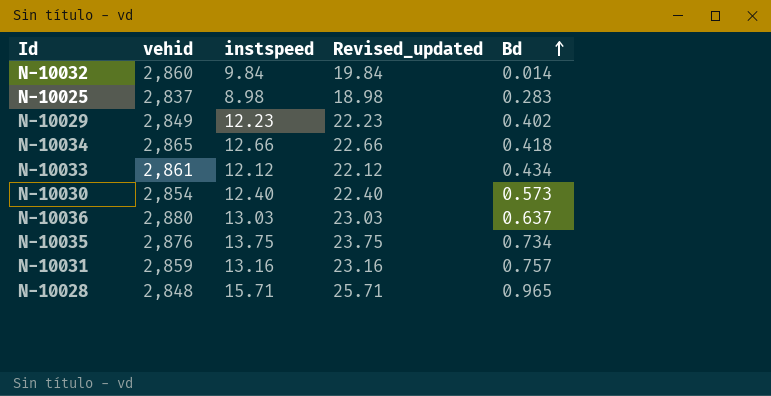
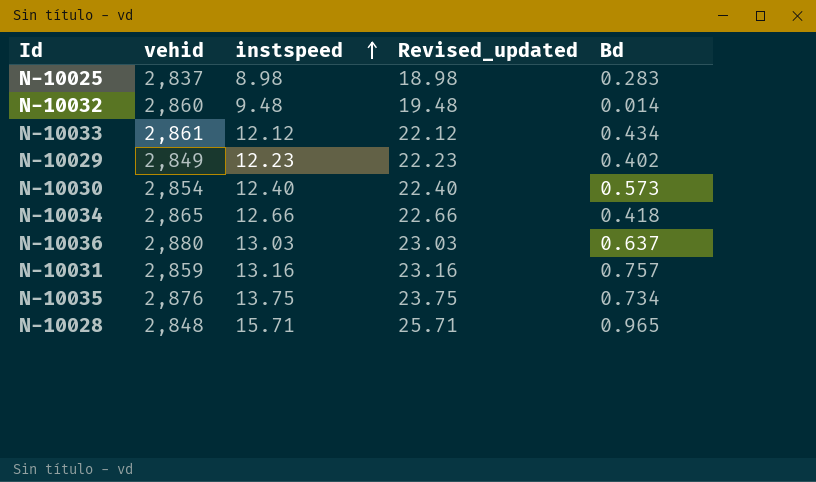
row order: Bd ascending -> instspeed ascending
N-10032 | instspeed: 9.84 -> 9.48
N-10032 | Revised_updated: 19.84 -> 19.48

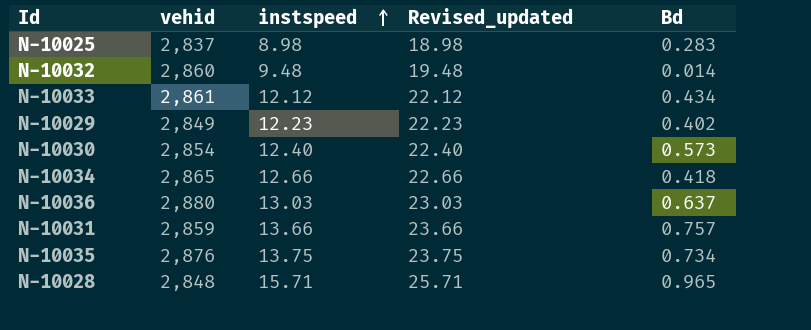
N-10031 | instspeed: 13.16 -> 13.66
N-10031 | Revised_updated: 23.16 -> 23.66

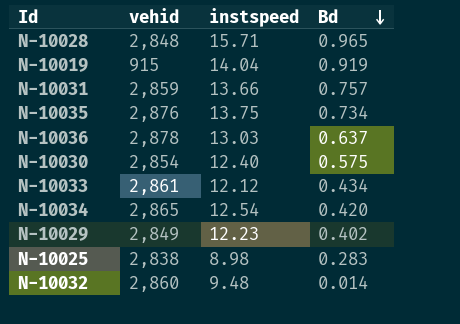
row order: instspeed ascending -> Bd descending
column Revised_updated | formula: [instspeed] + 10 -> none
row N-10019: none -> 915 | 14.04 | 0.919
N-10036 | vehid: 2,880 -> 2,878
N-10030 | Bd: 0.573 -> 0.575
N-10034 | instspeed: 12.66 -> 12.54
N-10034 | Bd: 0.418 -> 0.420
N-10025 | vehid: 2,837 -> 2,838

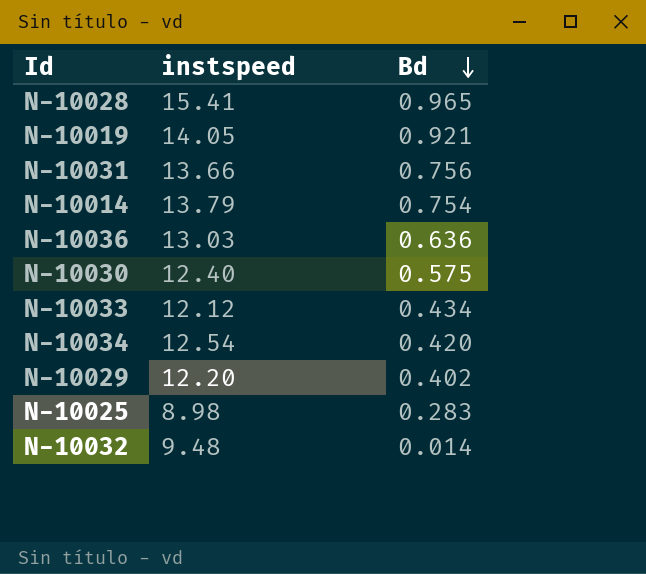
column vehid | position: 2 -> none
row N-10035: 2,876 | 13.75 | 0.734 -> none
N-10028 | instspeed: 15.71 -> 15.41
N-10019 | instspeed: 14.04 -> 14.05
N-10019 | Bd: 0.919 -> 0.921
N-10031 | Bd: 0.757 -> 0.756
row N-10014: none -> 13.79 | 0.754
N-10036 | Bd: 0.637 -> 0.636
N-10029 | instspeed: 12.23 -> 12.20

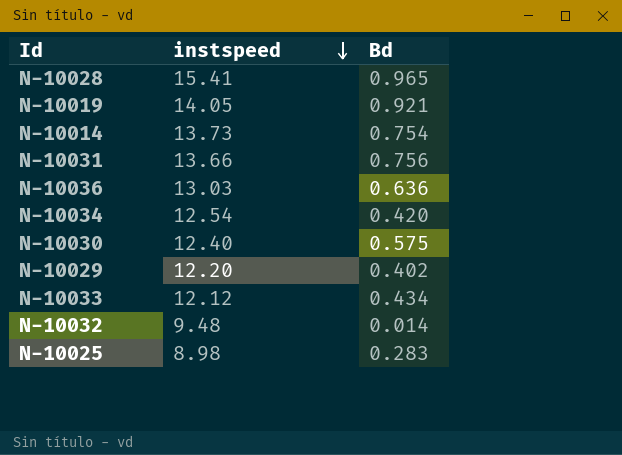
row order: Bd descending -> instspeed descending
N-10014 | instspeed: 13.79 -> 13.73

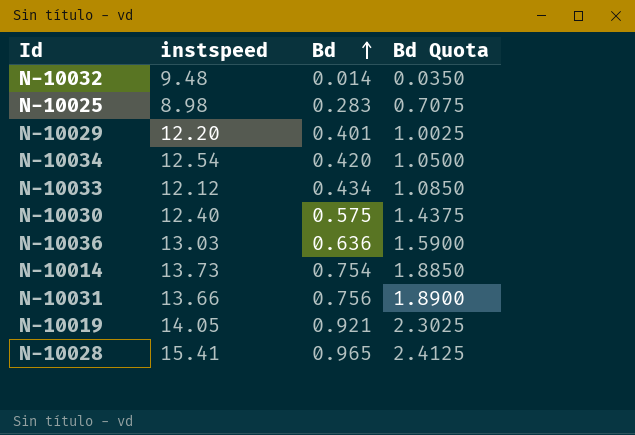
row order: instspeed descending -> Bd ascending
column Bd Quota | formula: none -> [Bd] * 2.5
N-10029 | Bd: 0.402 -> 0.401

